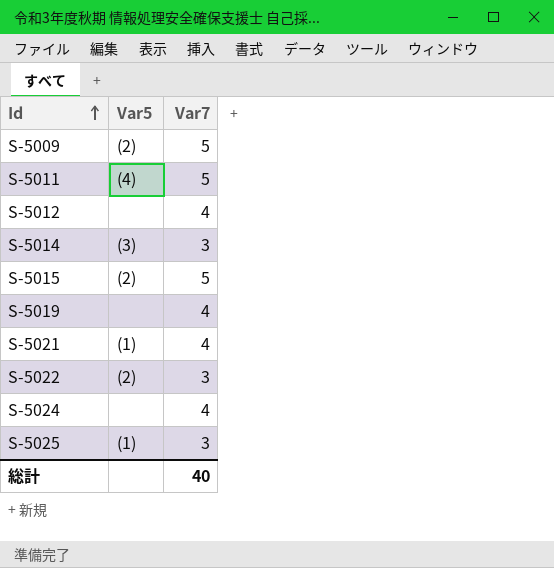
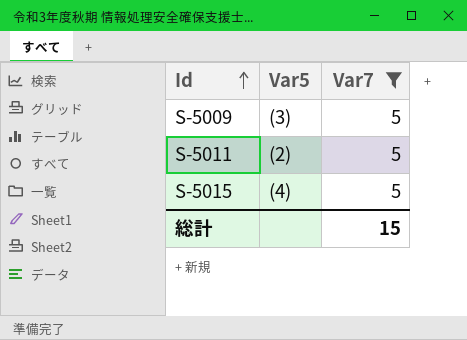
filter: none -> Var7 = 5
S-5009 | Var5: (2) -> (3)
S-5011 | Var5: (4) -> (2)
S-5015 | Var5: (2) -> (4)
総計 | Var7: 40 -> 15

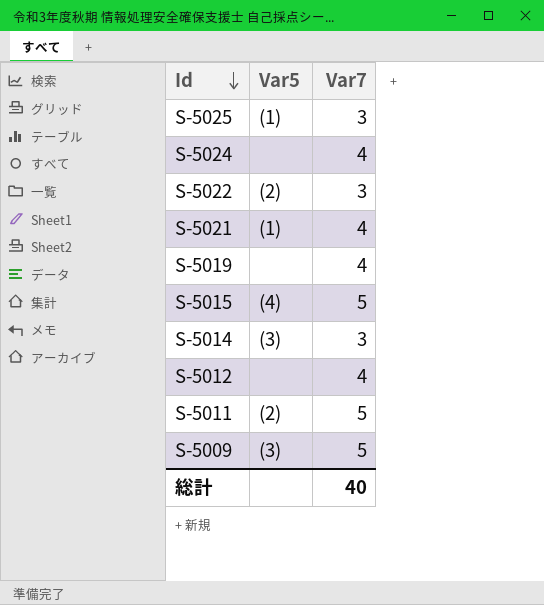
filter: Var7 = 5 -> none
row order: Id ascending -> Id descending
総計 | Var7: 15 -> 40

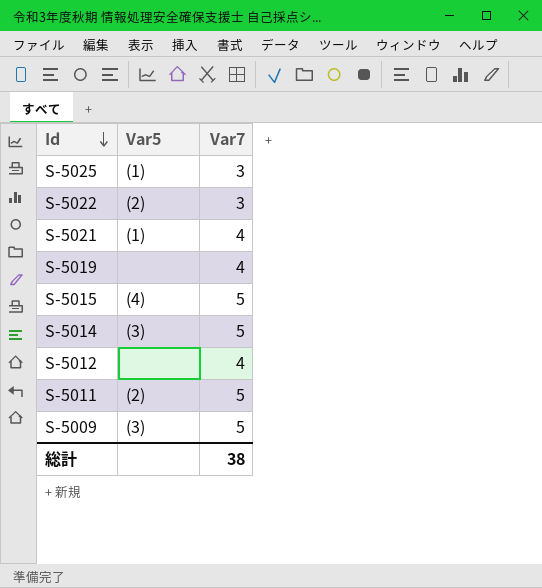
row S-5024: none | 4 -> none
S-5014 | Var7: 3 -> 5
総計 | Var7: 40 -> 38

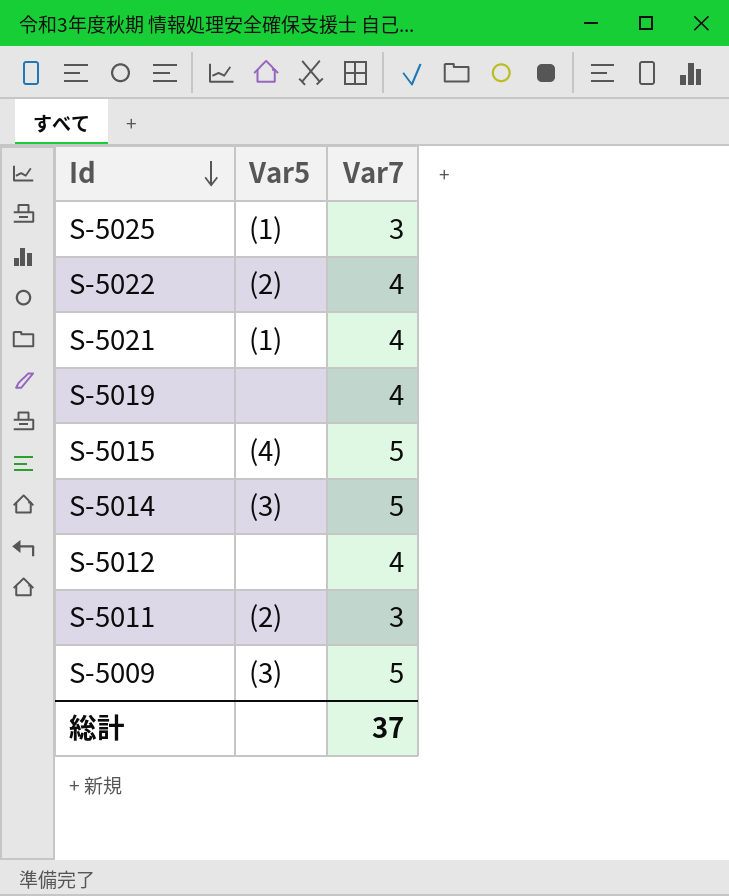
S-5022 | Var7: 3 -> 4
S-5011 | Var7: 5 -> 3
総計 | Var7: 38 -> 37

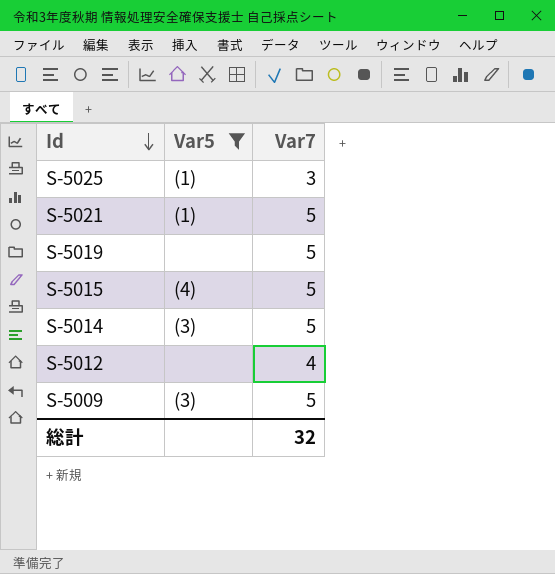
filter: none -> Var5 != (2)
S-5021 | Var7: 4 -> 5
S-5019 | Var7: 4 -> 5
総計 | Var7: 37 -> 32

